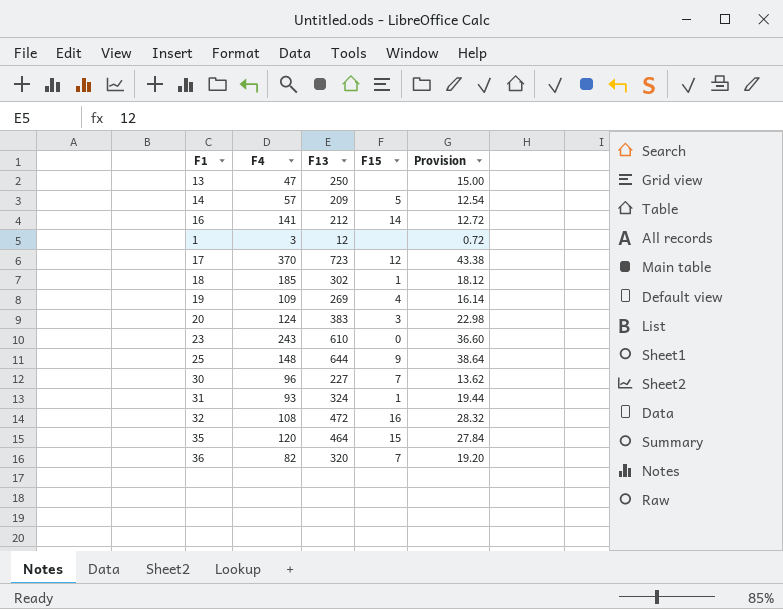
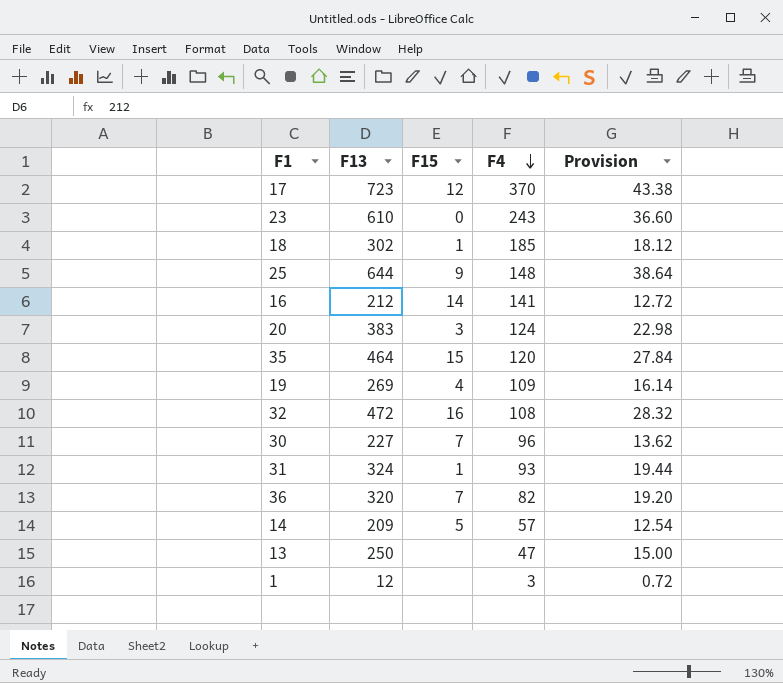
row order: none -> F4 descending
column F4 | position: 2 -> 4

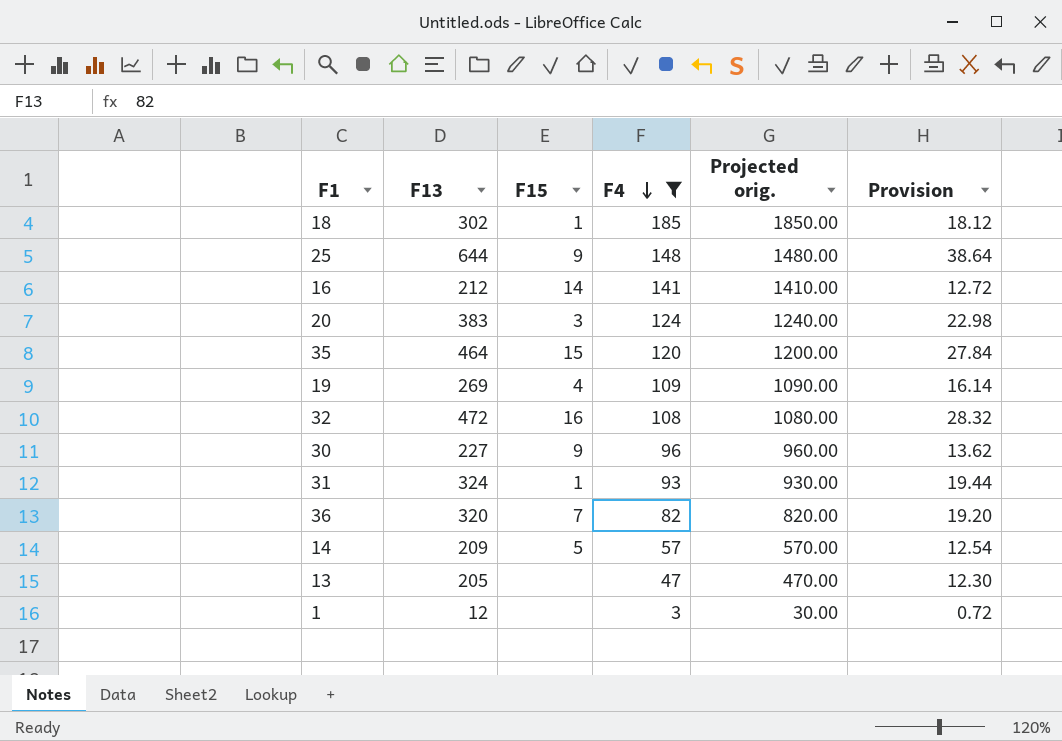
filter: none -> F4 <= 185
column Projected orig. | formula: none -> [F4] * 10
30 | F15: 7 -> 9
13 | F13: 250 -> 205
13 | Provision: 15.00 -> 12.30

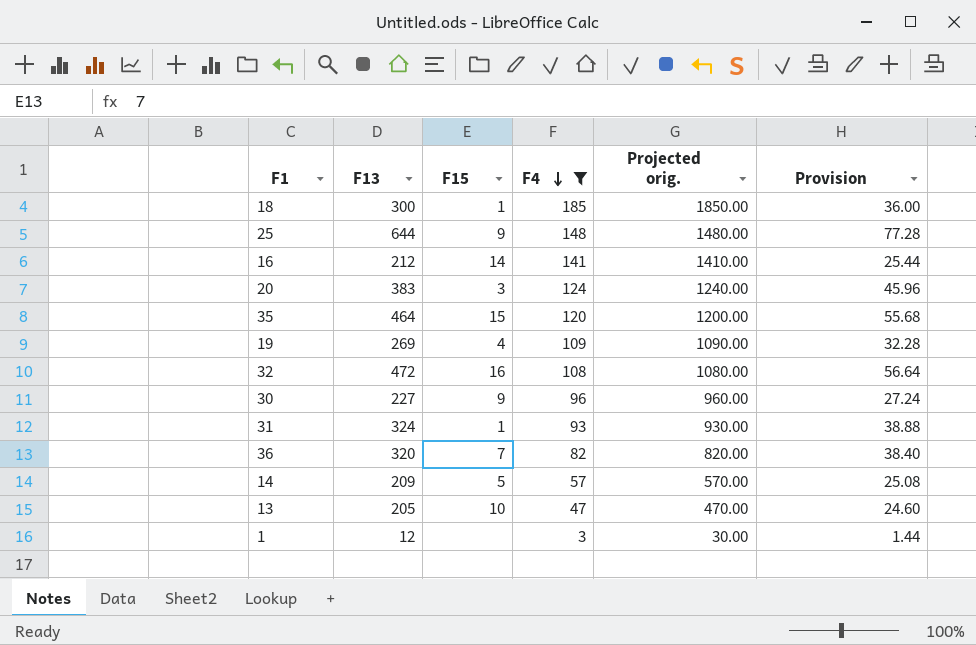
column Provision | formula: [F13] * 0.06 -> [F13] * 0.12
18 | F13: 302 -> 300
13 | F15: none -> 10

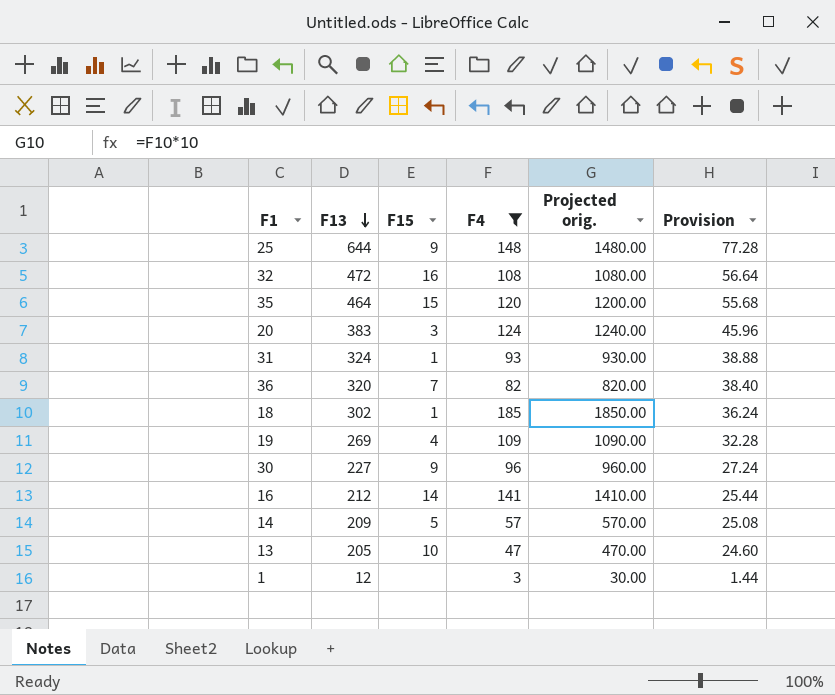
row order: F4 descending -> F13 descending
18 | F13: 300 -> 302
18 | Provision: 36.00 -> 36.24

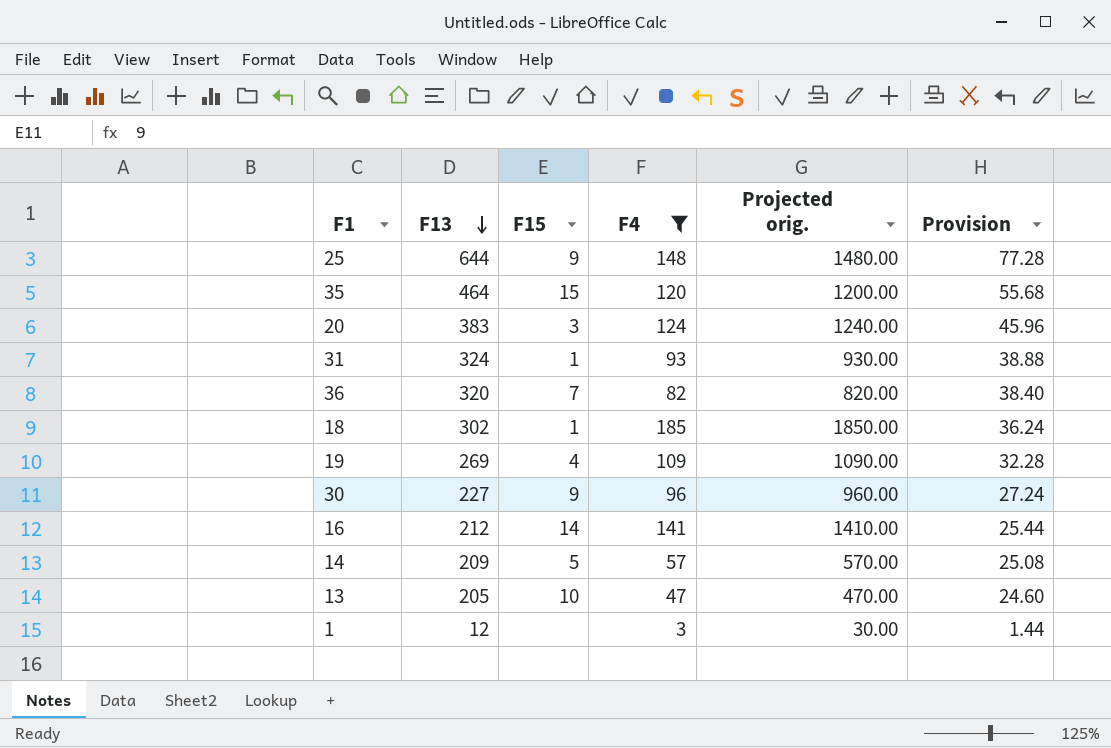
row 32: 472 | 16 | 108 | 1080.00 | 56.64 -> none

